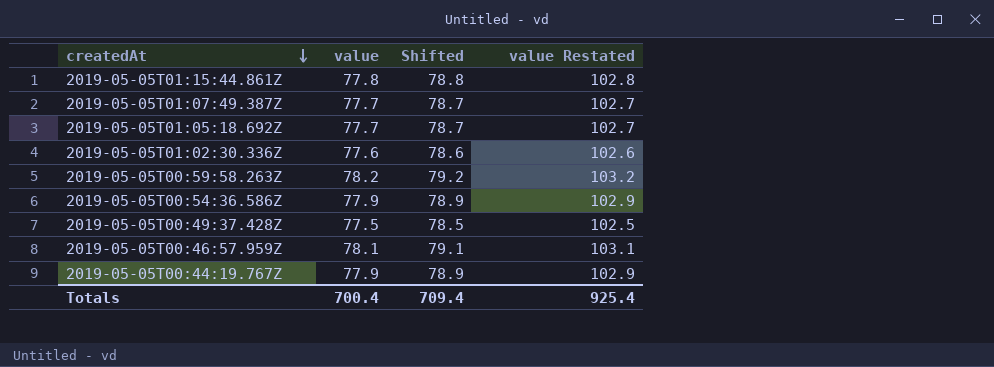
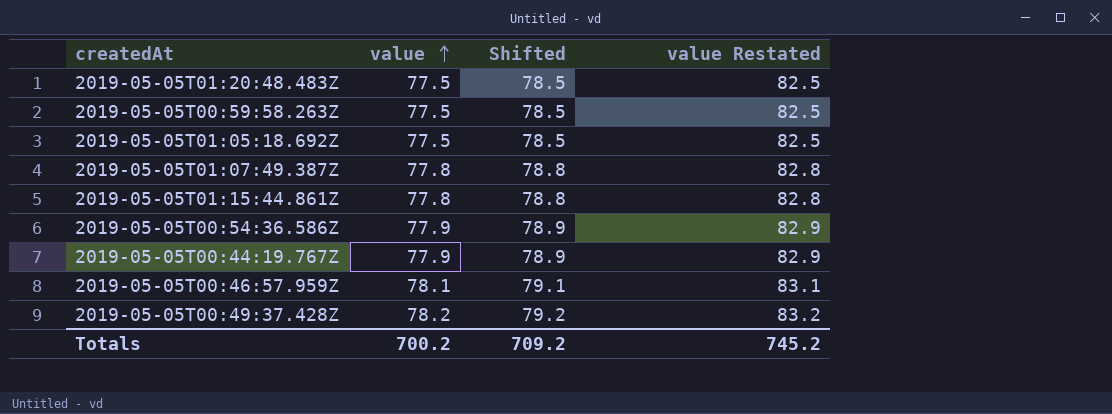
row order: createdAt descending -> value ascending
column value Restated | formula: [value] + 25 -> [value] + 5
row 2019-05-05T01:02:30.336Z: 77.6 | 78.6 | 102.6 -> none
row 2019-05-05T01:20:48.483Z: none -> 77.5 | 78.5 | 82.5
2019-05-05T00:59:58.263Z | value: 78.2 -> 77.5
2019-05-05T00:59:58.263Z | Shifted: 79.2 -> 78.5
2019-05-05T01:05:18.692Z | value: 77.7 -> 77.5
2019-05-05T01:05:18.692Z | Shifted: 78.7 -> 78.5
2019-05-05T01:07:49.387Z | value: 77.7 -> 77.8
2019-05-05T01:07:49.387Z | Shifted: 78.7 -> 78.8
2019-05-05T00:49:37.428Z | value: 77.5 -> 78.2
2019-05-05T00:49:37.428Z | Shifted: 78.5 -> 79.2
Totals | value: 700.4 -> 700.2
Totals | Shifted: 709.4 -> 709.2
Totals | value Restated: 925.4 -> 745.2

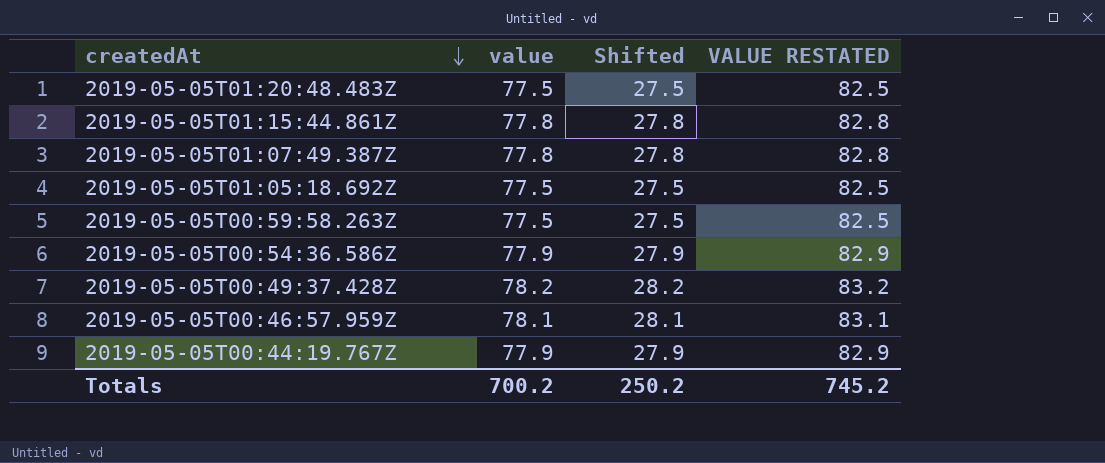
row order: value ascending -> createdAt descending
column Shifted | formula: [value] + 1 -> [value] - 50
column name: value Restated -> VALUE RESTATED
Totals | Shifted: 709.2 -> 250.2

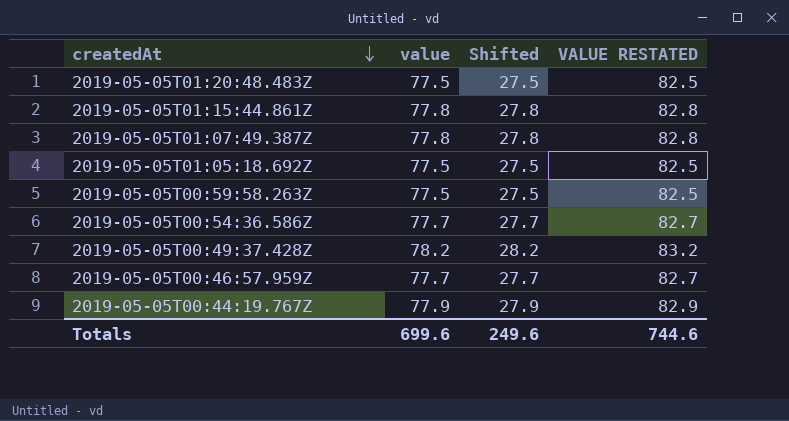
2019-05-05T00:54:36.586Z | value: 77.9 -> 77.7
2019-05-05T00:54:36.586Z | Shifted: 27.9 -> 27.7
2019-05-05T00:54:36.586Z | VALUE RESTATED: 82.9 -> 82.7
2019-05-05T00:46:57.959Z | value: 78.1 -> 77.7
2019-05-05T00:46:57.959Z | Shifted: 28.1 -> 27.7
2019-05-05T00:46:57.959Z | VALUE RESTATED: 83.1 -> 82.7
Totals | value: 700.2 -> 699.6
Totals | Shifted: 250.2 -> 249.6
Totals | VALUE RESTATED: 745.2 -> 744.6

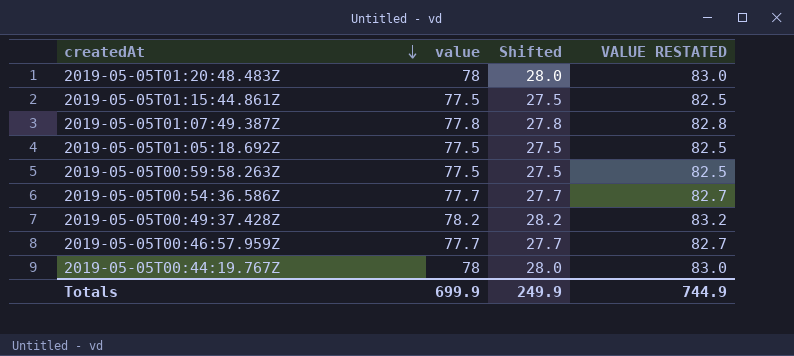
2019-05-05T01:20:48.483Z | value: 77.5 -> 78
2019-05-05T01:20:48.483Z | Shifted: 27.5 -> 28.0
2019-05-05T01:20:48.483Z | VALUE RESTATED: 82.5 -> 83.0
2019-05-05T01:15:44.861Z | value: 77.8 -> 77.5
2019-05-05T01:15:44.861Z | Shifted: 27.8 -> 27.5
2019-05-05T01:15:44.861Z | VALUE RESTATED: 82.8 -> 82.5
2019-05-05T00:44:19.767Z | value: 77.9 -> 78
2019-05-05T00:44:19.767Z | Shifted: 27.9 -> 28.0
2019-05-05T00:44:19.767Z | VALUE RESTATED: 82.9 -> 83.0
Totals | value: 699.6 -> 699.9
Totals | Shifted: 249.6 -> 249.9
Totals | VALUE RESTATED: 744.6 -> 744.9

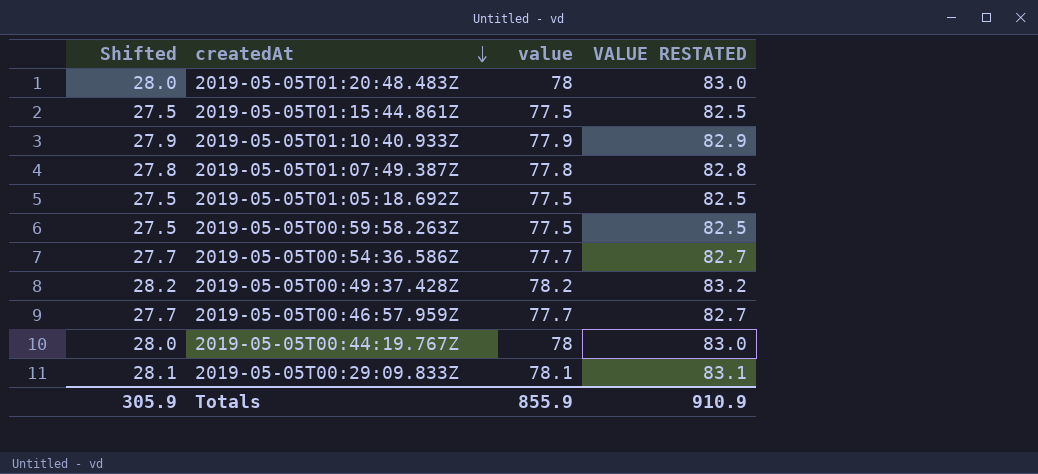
column Shifted | position: 3 -> 1
row 2019-05-05T01:10:40.933Z: none -> 27.9 | 77.9 | 82.9
row 2019-05-05T00:29:09.833Z: none -> 28.1 | 78.1 | 83.1
Totals | Shifted: 249.9 -> 305.9
Totals | value: 699.9 -> 855.9
Totals | VALUE RESTATED: 744.9 -> 910.9

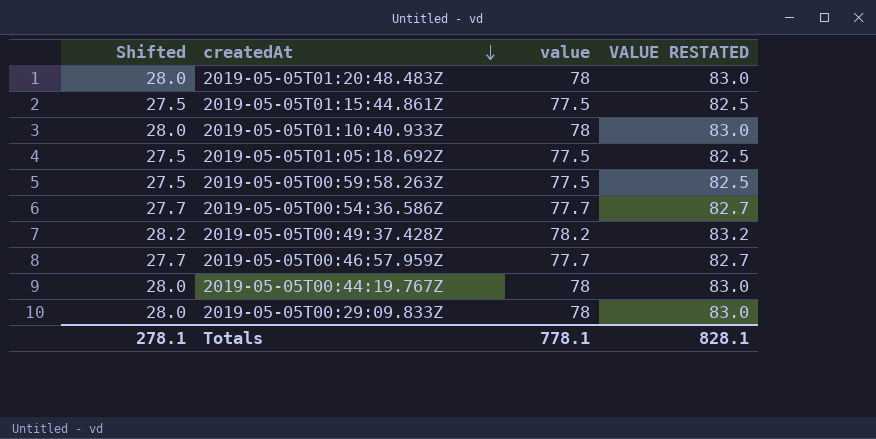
row 2019-05-05T01:07:49.387Z: 27.8 | 77.8 | 82.8 -> none
2019-05-05T01:10:40.933Z | Shifted: 27.9 -> 28.0
2019-05-05T01:10:40.933Z | value: 77.9 -> 78
2019-05-05T01:10:40.933Z | VALUE RESTATED: 82.9 -> 83.0
2019-05-05T00:29:09.833Z | Shifted: 28.1 -> 28.0
2019-05-05T00:29:09.833Z | value: 78.1 -> 78
2019-05-05T00:29:09.833Z | VALUE RESTATED: 83.1 -> 83.0
Totals | Shifted: 305.9 -> 278.1
Totals | value: 855.9 -> 778.1
Totals | VALUE RESTATED: 910.9 -> 828.1

